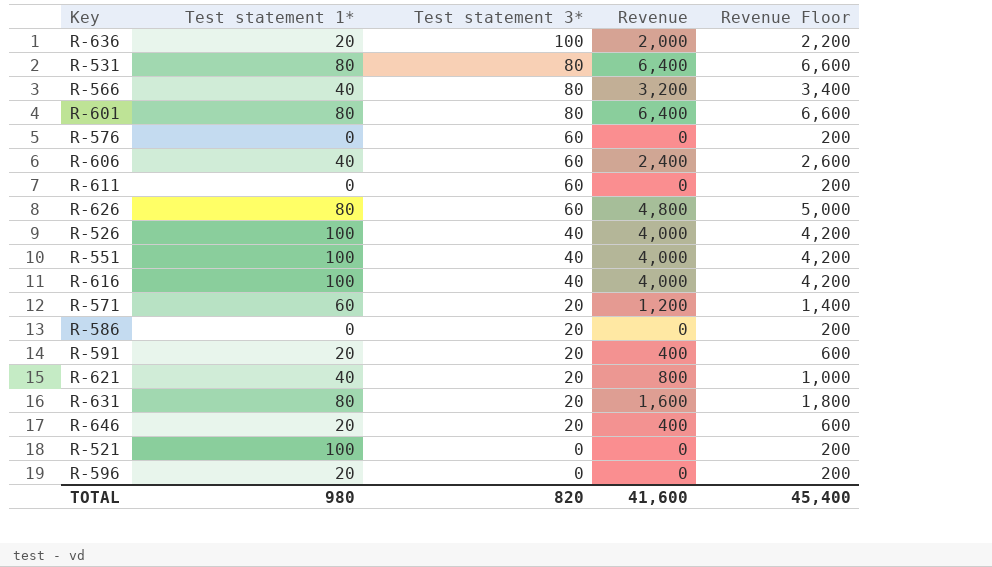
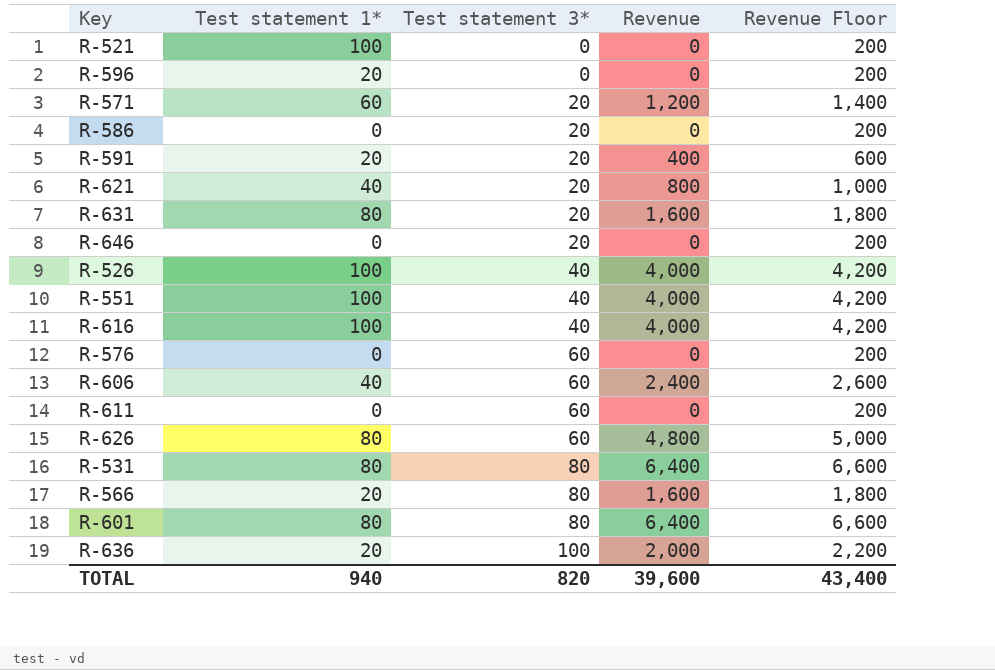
row order: Test statement 3* descending -> Test statement 3* ascending
R-646 | Test statement 1*: 20 -> 0
R-646 | Revenue: 400 -> 0
R-646 | Revenue Floor: 600 -> 200
R-566 | Test statement 1*: 40 -> 20
R-566 | Revenue: 3,200 -> 1,600
R-566 | Revenue Floor: 3,400 -> 1,800
TOTAL | Test statement 1*: 980 -> 940
TOTAL | Revenue: 41,600 -> 39,600
TOTAL | Revenue Floor: 45,400 -> 43,400

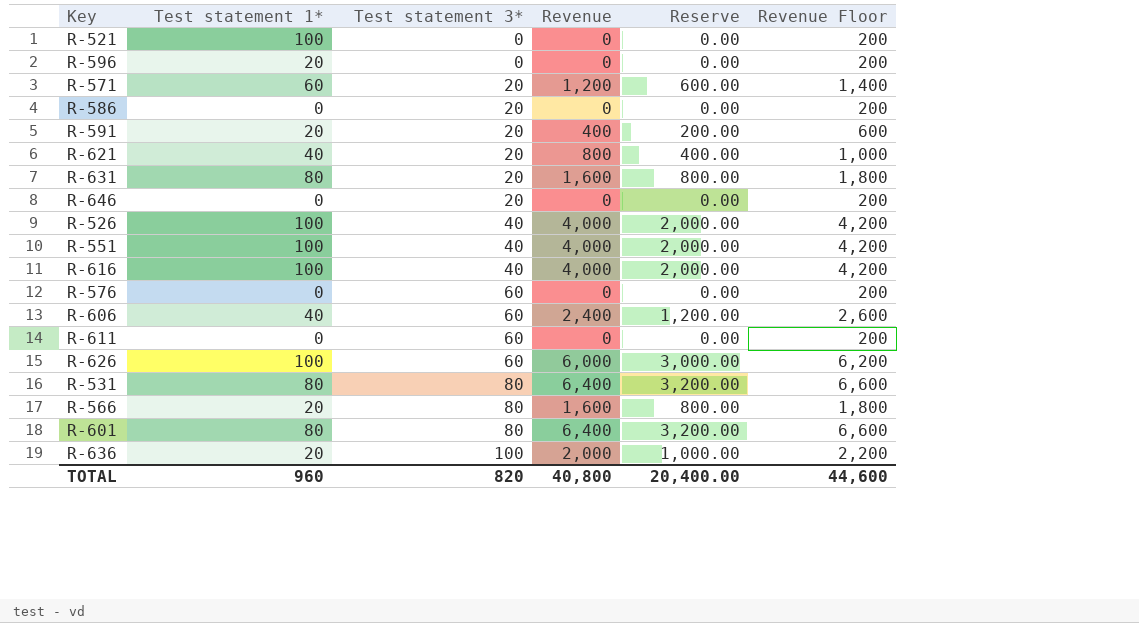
column Reserve | formula: none -> [Revenue] * 0.5
R-626 | Test statement 1*: 80 -> 100
R-626 | Revenue: 4,800 -> 6,000
R-626 | Revenue Floor: 5,000 -> 6,200
TOTAL | Test statement 1*: 940 -> 960
TOTAL | Revenue: 39,600 -> 40,800
TOTAL | Revenue Floor: 43,400 -> 44,600

